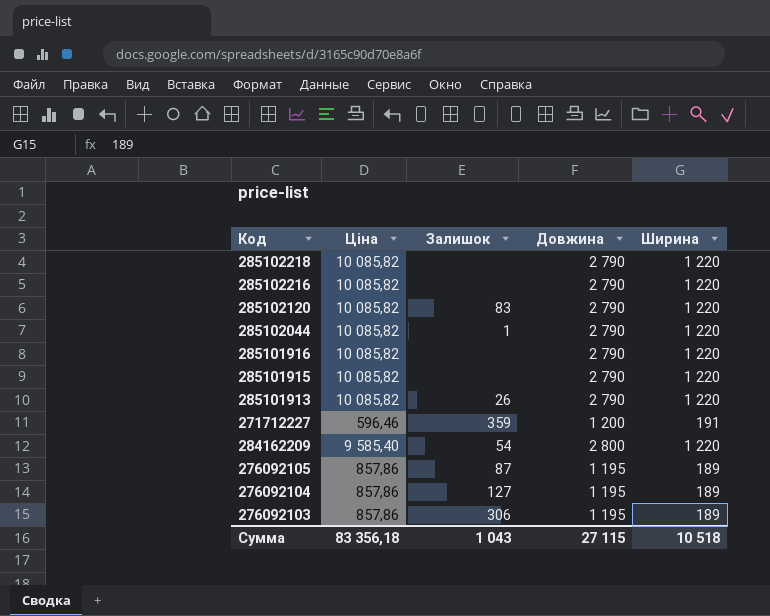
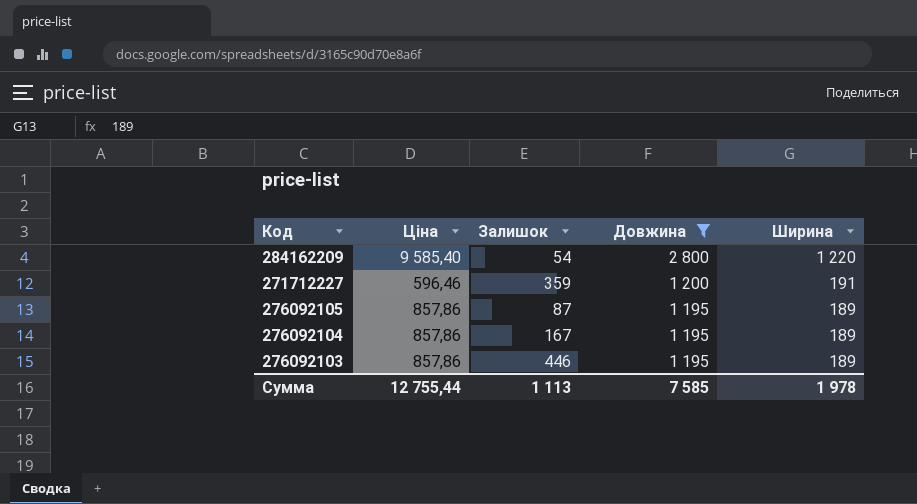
filter: none -> Довжина != 2 790
row order: none -> Довжина descending
276092104 | Залишок: 127 -> 167
276092103 | Залишок: 306 -> 446
Сумма | Ціна: 83 356,18 -> 12 755,44
Сумма | Залишок: 1 043 -> 1 113
Сумма | Довжина: 27 115 -> 7 585
Сумма | Ширина: 10 518 -> 1 978

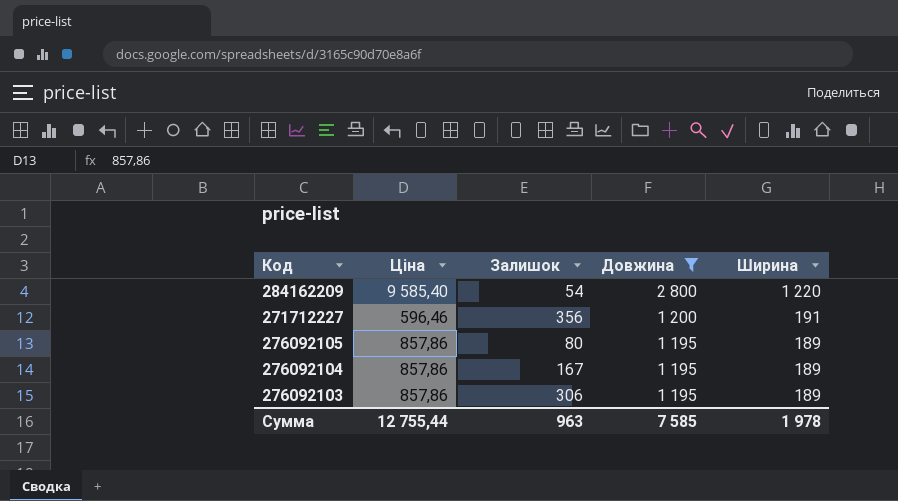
271712227 | Залишок: 359 -> 356
276092105 | Залишок: 87 -> 80
276092103 | Залишок: 446 -> 306
Сумма | Залишок: 1 113 -> 963

